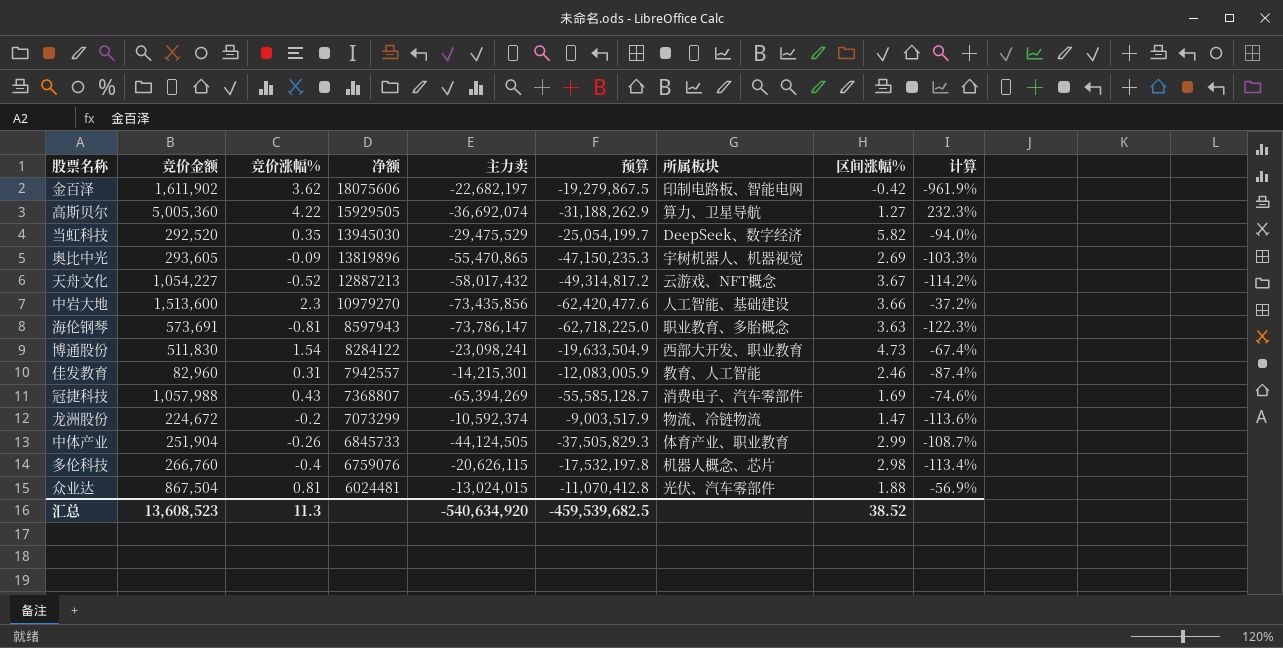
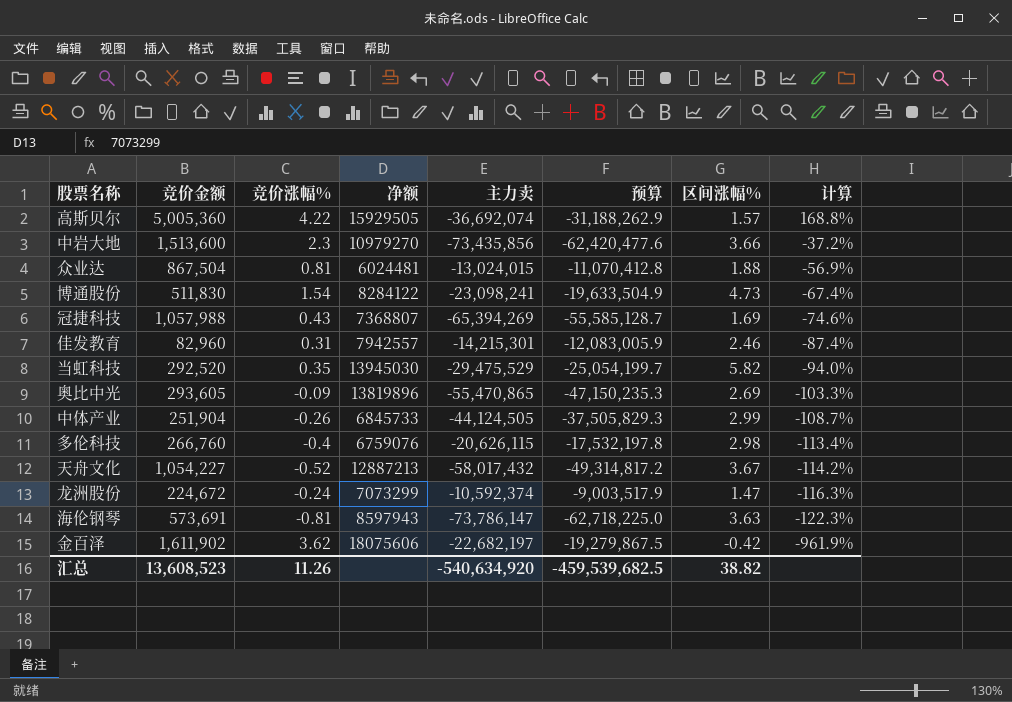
row order: 净额 descending -> 计算 descending
column 所属板块 | position: 7 -> none
高斯贝尔 | 区间涨幅%: 1.27 -> 1.57
高斯贝尔 | 计算: 232.3% -> 168.8%
龙洲股份 | 竞价涨幅%: -0.2 -> -0.24
龙洲股份 | 计算: -113.6% -> -116.3%
汇总 | 竞价涨幅%: 11.3 -> 11.26
汇总 | 区间涨幅%: 38.52 -> 38.82

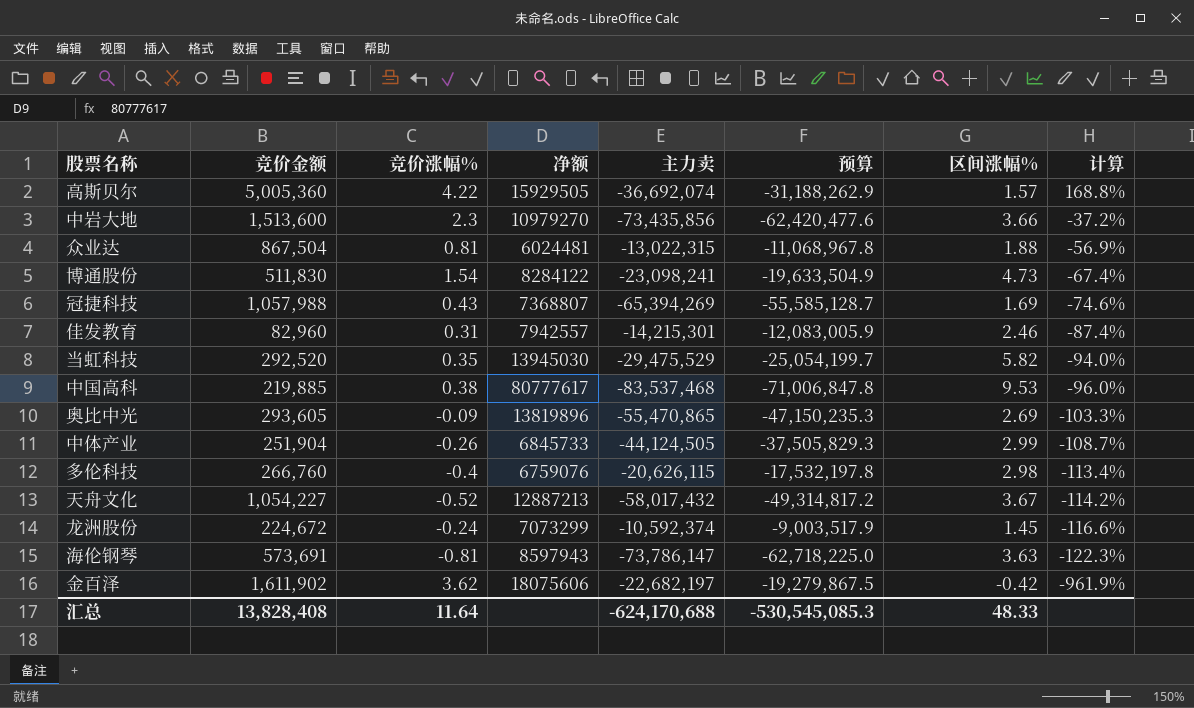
众业达 | 主力卖: -13,024,015 -> -13,022,315
众业达 | 预算: -11,070,412.8 -> -11,068,967.8
row 中国高科: none -> 219,885 | 0.38 | 80777617 | -83,537,468 | -71,006,847.8 | 9.53 | -96.0%
龙洲股份 | 区间涨幅%: 1.47 -> 1.45
龙洲股份 | 计算: -116.3% -> -116.6%
汇总 | 竞价金额: 13,608,523 -> 13,828,408
汇总 | 竞价涨幅%: 11.26 -> 11.64
汇总 | 主力卖: -540,634,920 -> -624,170,688
汇总 | 预算: -459,539,682.5 -> -530,545,085.3
汇总 | 区间涨幅%: 38.82 -> 48.33

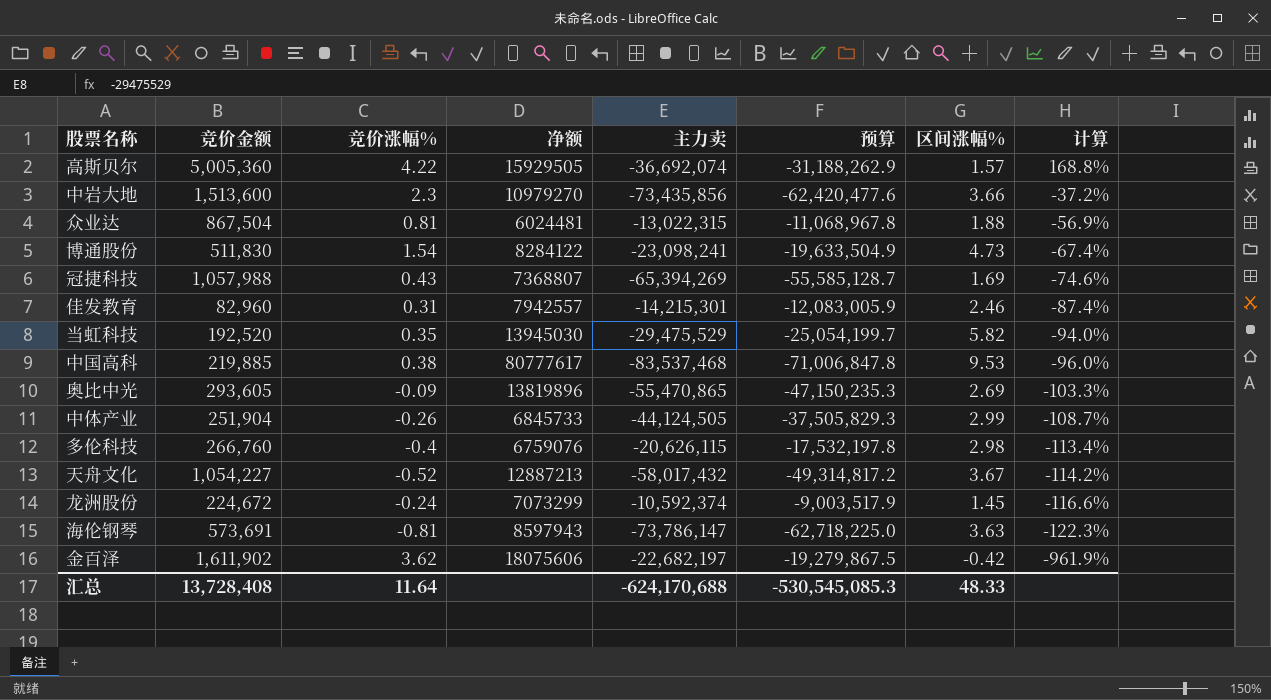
当虹科技 | 竞价金额: 292,520 -> 192,520
汇总 | 竞价金额: 13,828,408 -> 13,728,408

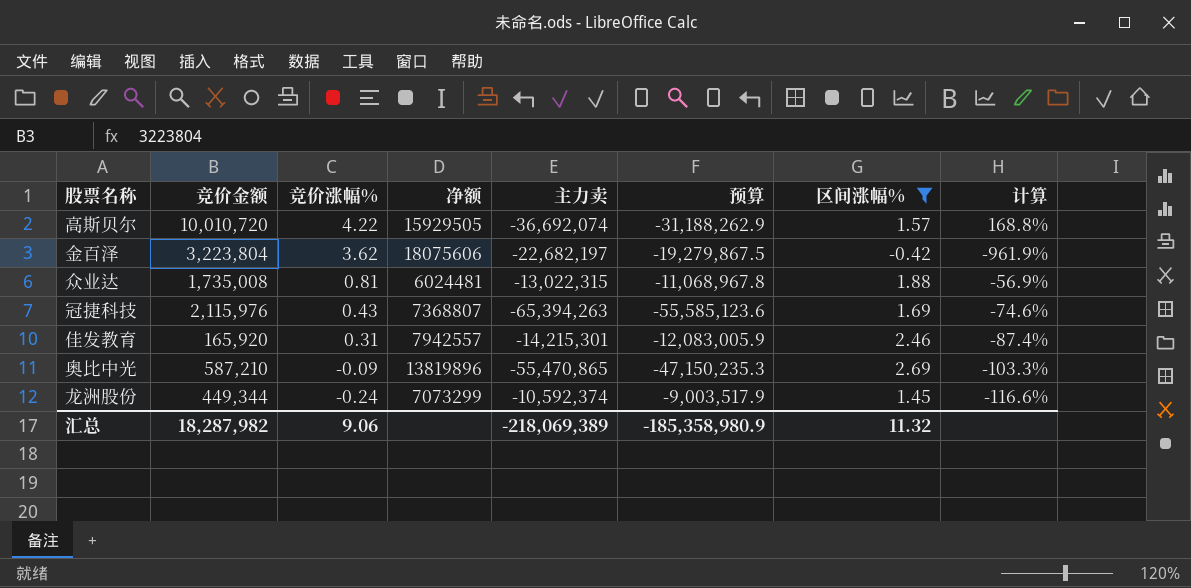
filter: none -> 区间涨幅% <= 2.69
row order: 计算 descending -> 竞价涨幅% descending
高斯贝尔 | 竞价金额: 5,005,360 -> 10,010,720
金百泽 | 竞价金额: 1,611,902 -> 3,223,804
众业达 | 竞价金额: 867,504 -> 1,735,008
冠捷科技 | 竞价金额: 1,057,988 -> 2,115,976
冠捷科技 | 主力卖: -65,394,269 -> -65,394,263
冠捷科技 | 预算: -55,585,128.7 -> -55,585,123.6
佳发教育 | 竞价金额: 82,960 -> 165,920
奥比中光 | 竞价金额: 293,605 -> 587,210
龙洲股份 | 竞价金额: 224,672 -> 449,344
汇总 | 竞价金额: 13,728,408 -> 18,287,982
汇总 | 竞价涨幅%: 11.64 -> 9.06
汇总 | 主力卖: -624,170,688 -> -218,069,389
汇总 | 预算: -530,545,085.3 -> -185,358,980.9
汇总 | 区间涨幅%: 48.33 -> 11.32

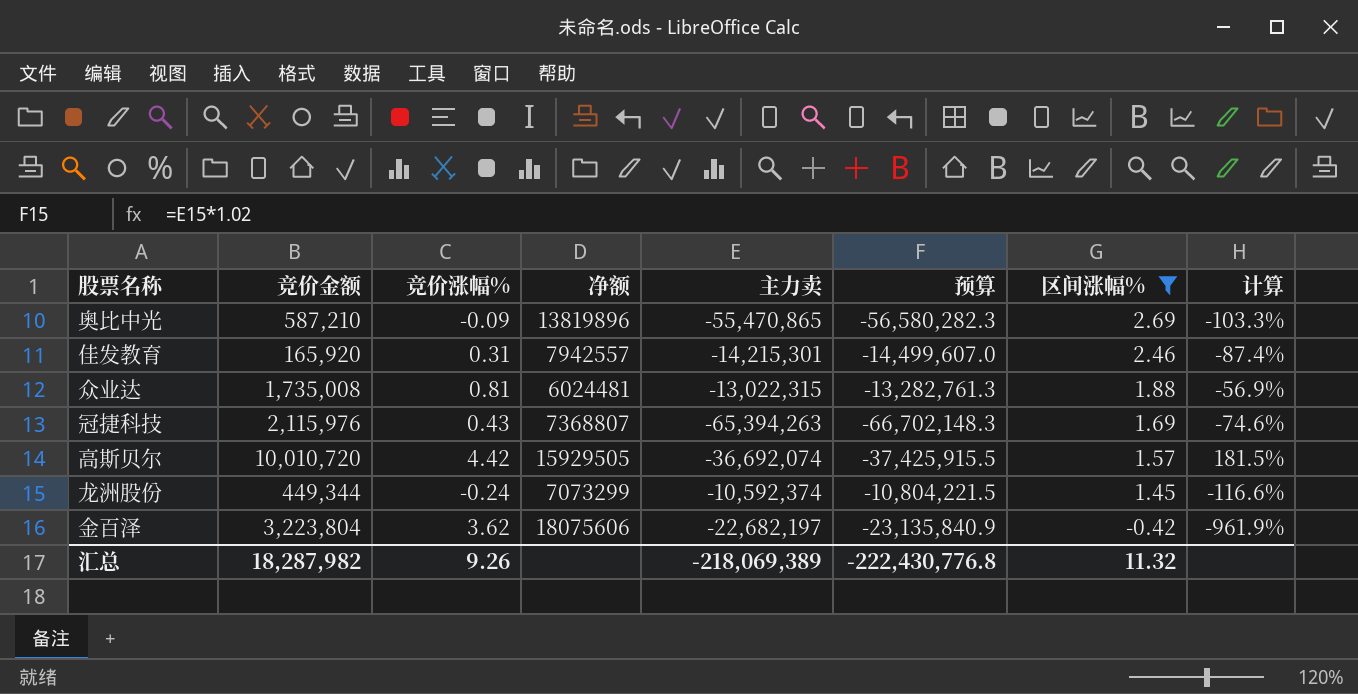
row order: 竞价涨幅% descending -> 区间涨幅% descending
column 预算 | formula: [主力卖] * 0.85 -> [主力卖] * 1.02
高斯贝尔 | 竞价涨幅%: 4.22 -> 4.42
高斯贝尔 | 计算: 168.8% -> 181.5%
汇总 | 竞价涨幅%: 9.06 -> 9.26
汇总 | 预算: -185,358,980.9 -> -222,430,776.8

